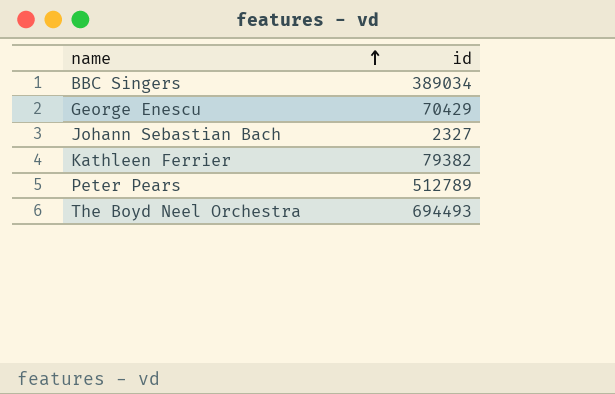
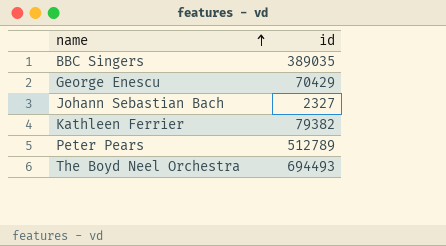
BBC Singers | id: 389034 -> 389035

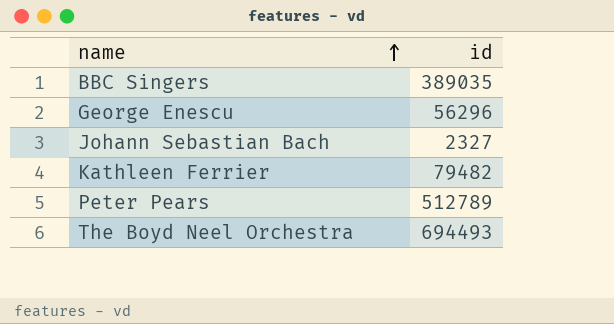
George Enescu | id: 70429 -> 56296
Kathleen Ferrier | id: 79382 -> 79482

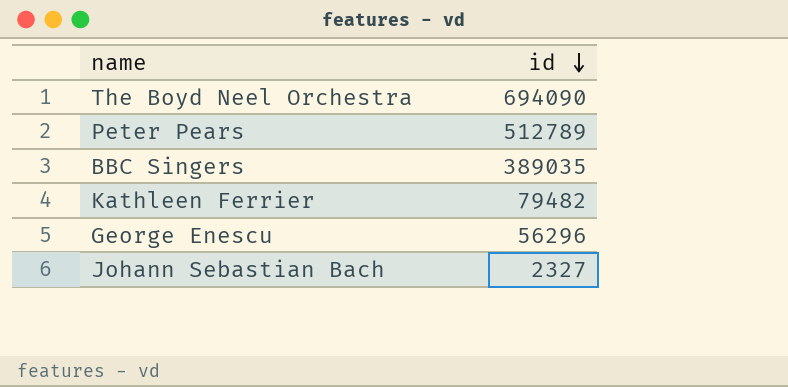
row order: name ascending -> id descending
The Boyd Neel Orchestra | id: 694493 -> 694090

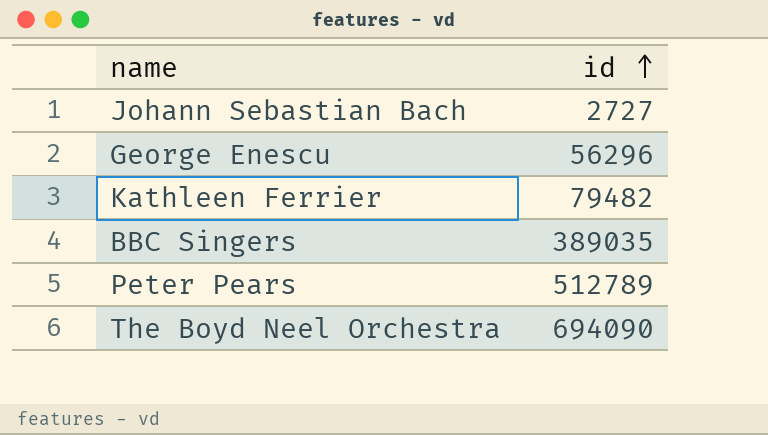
row order: id descending -> id ascending
Johann Sebastian Bach | id: 2327 -> 2727

